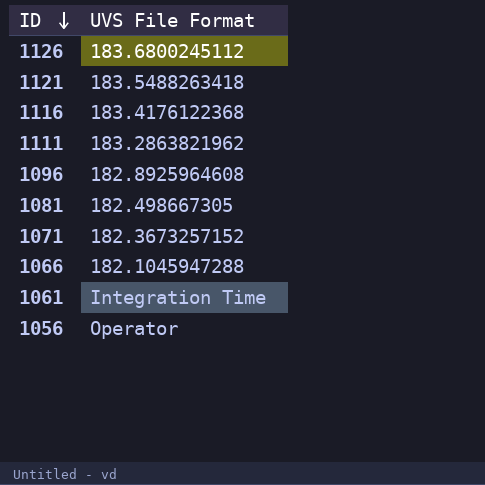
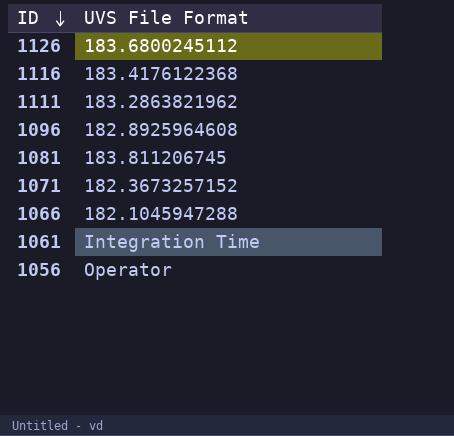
row 1121: 183.5488263418 -> none
1081 | UVS File Format: 182.498667305 -> 183.811206745

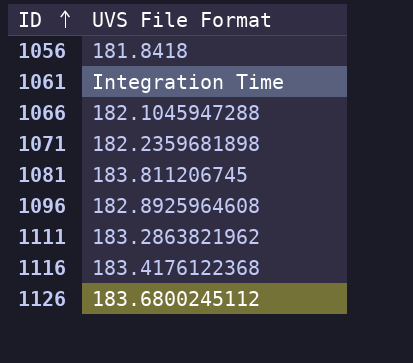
row order: ID descending -> ID ascending
1056 | UVS File Format: Operator -> 181.8418
1071 | UVS File Format: 182.3673257152 -> 182.2359681898

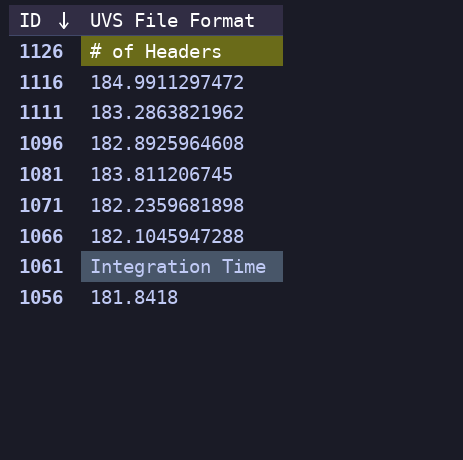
row order: ID ascending -> ID descending
1126 | UVS File Format: 183.6800245112 -> # of Headers
1116 | UVS File Format: 183.4176122368 -> 184.9911297472

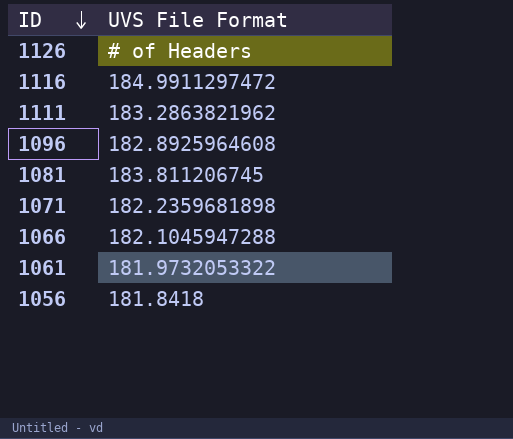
1061 | UVS File Format: Integration Time -> 181.9732053322

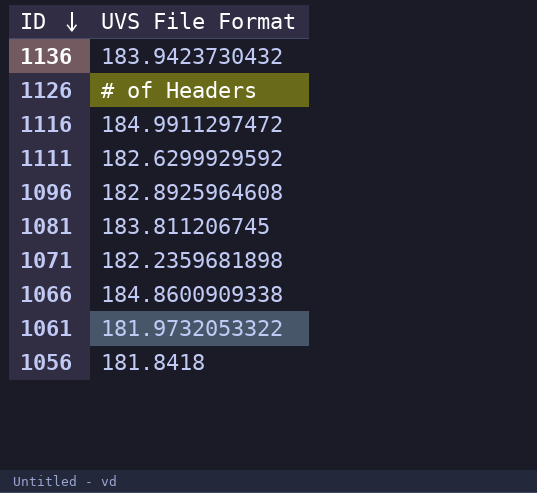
row 1136: none -> 183.9423730432
1111 | UVS File Format: 183.2863821962 -> 182.6299929592
1066 | UVS File Format: 182.1045947288 -> 184.8600909338

